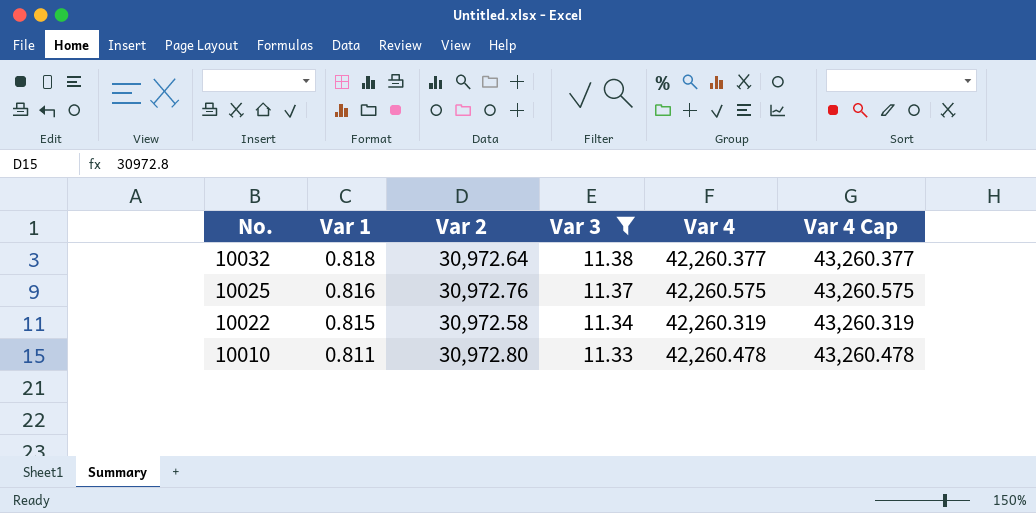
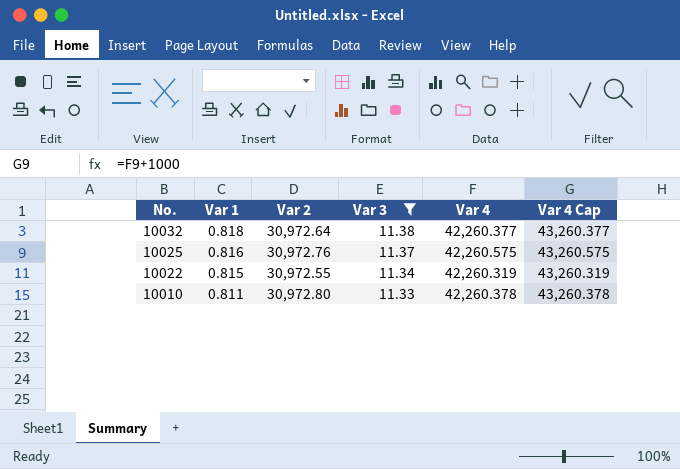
10022 | Var 2: 30,972.58 -> 30,972.55
10010 | Var 4: 42,260.478 -> 42,260.378
10010 | Var 4 Cap: 43,260.478 -> 43,260.378

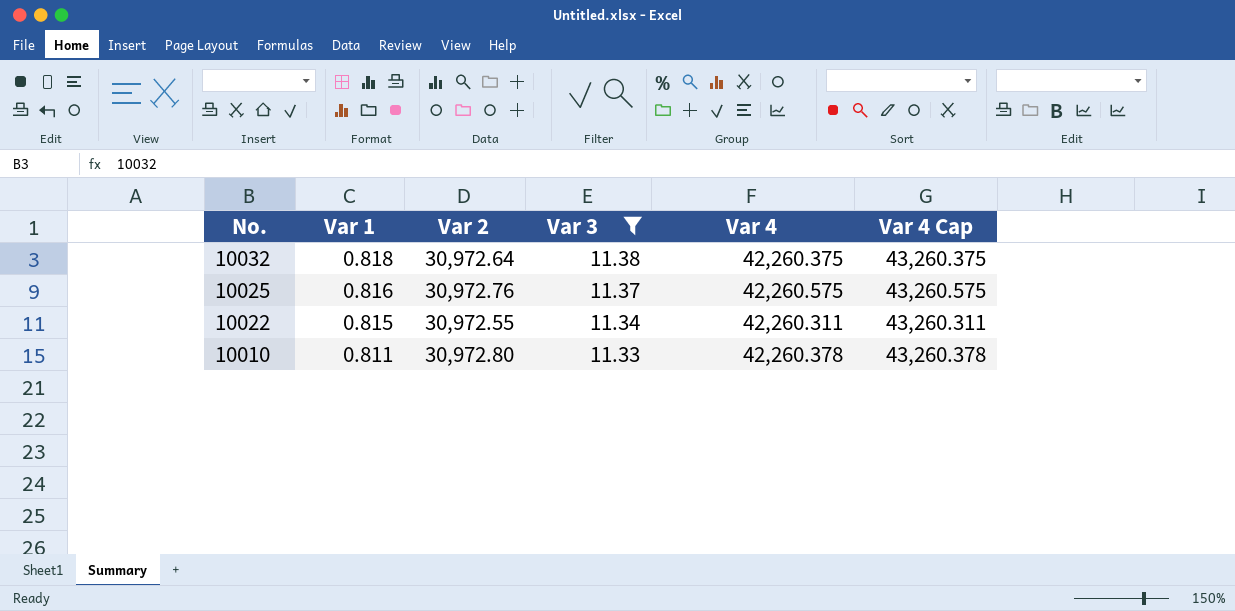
10032 | Var 4: 42,260.377 -> 42,260.375
10032 | Var 4 Cap: 43,260.377 -> 43,260.375
10022 | Var 4: 42,260.319 -> 42,260.311
10022 | Var 4 Cap: 43,260.319 -> 43,260.311

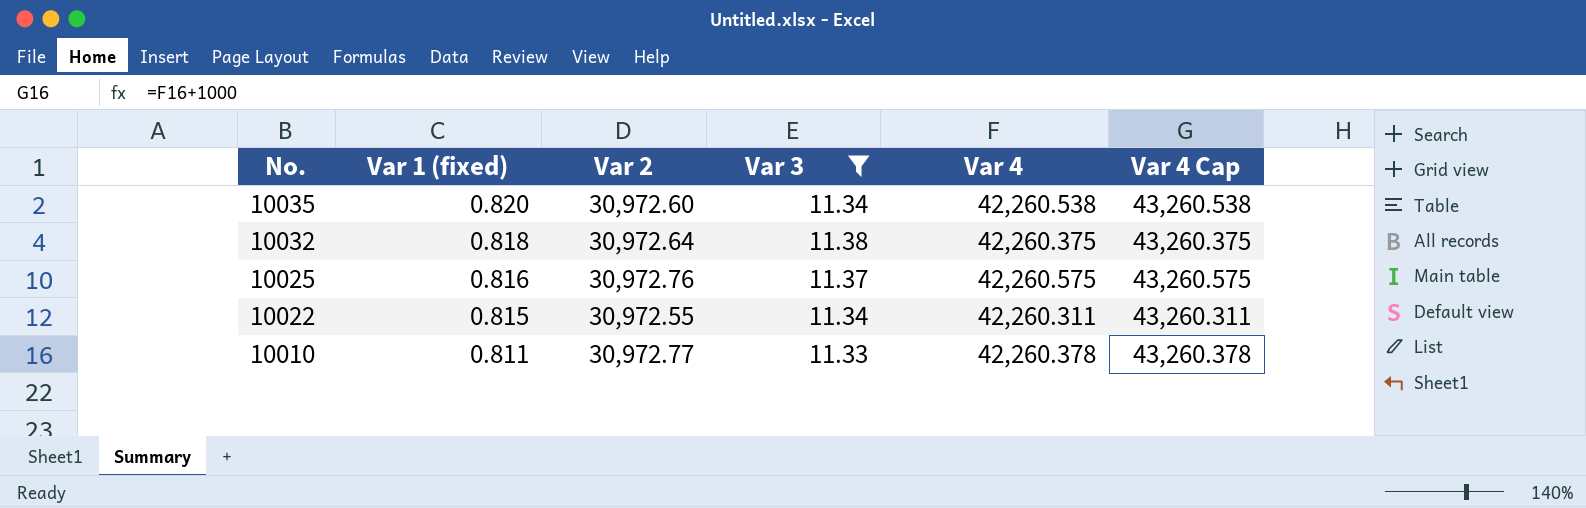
column name: Var 1 -> Var 1 (fixed)
row 10035: none -> 0.820 | 30,972.60 | 11.34 | 42,260.538 | 43,260.538
10010 | Var 2: 30,972.80 -> 30,972.77

